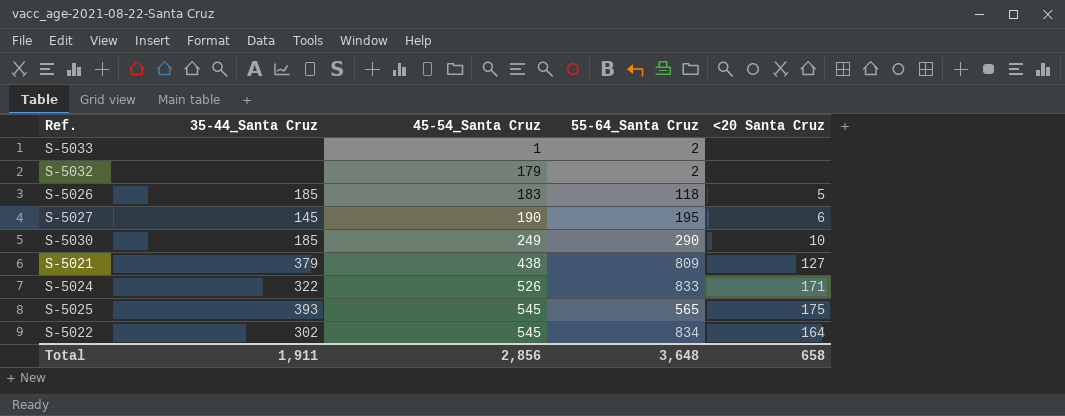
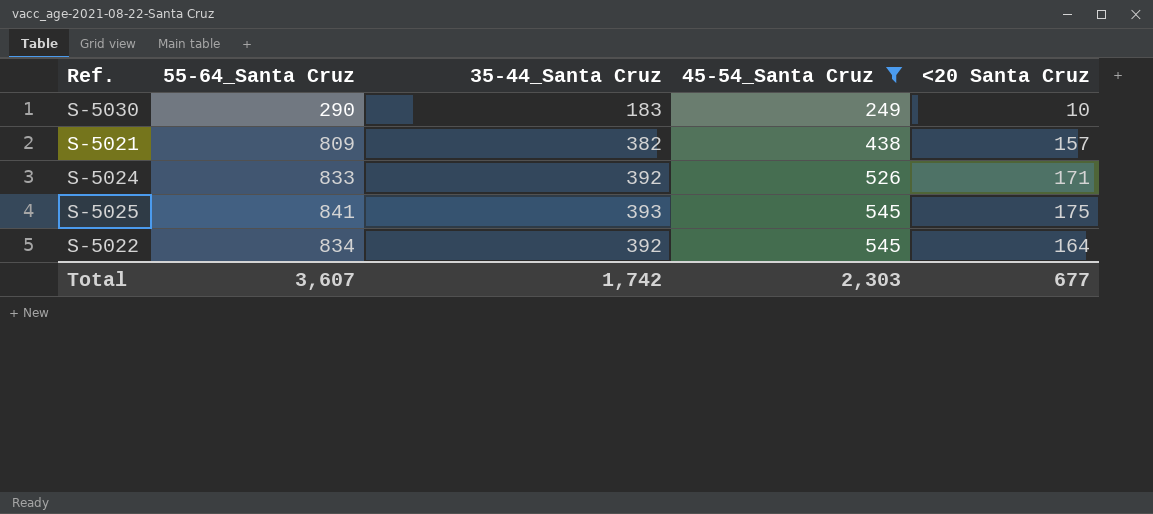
filter: none -> 45-54_Santa Cruz >= 249
column 55-64_Santa Cruz | position: 4 -> 2
S-5030 | 35-44_Santa Cruz: 185 -> 183
S-5021 | 35-44_Santa Cruz: 379 -> 382
S-5021 | <20 Santa Cruz: 127 -> 157
S-5024 | 35-44_Santa Cruz: 322 -> 392
S-5025 | 55-64_Santa Cruz: 565 -> 841
S-5022 | 35-44_Santa Cruz: 302 -> 392
Total | 55-64_Santa Cruz: 3,648 -> 3,607
Total | 35-44_Santa Cruz: 1,911 -> 1,742
Total | 45-54_Santa Cruz: 2,856 -> 2,303
Total | <20 Santa Cruz: 658 -> 677

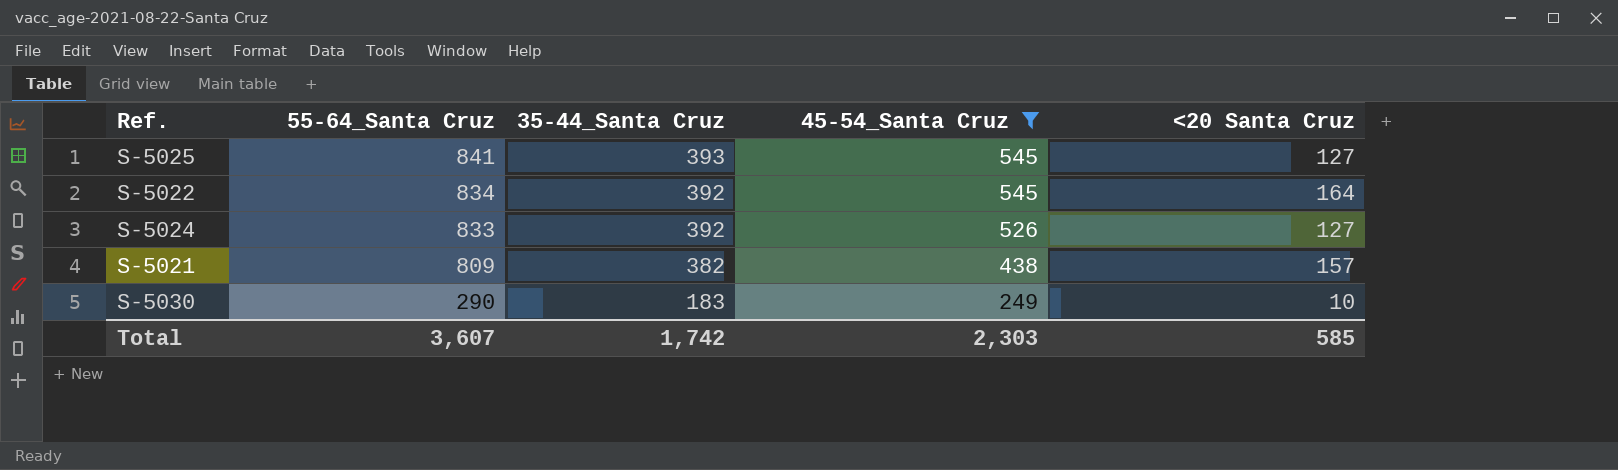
row order: 45-54_Santa Cruz ascending -> 55-64_Santa Cruz descending
S-5025 | <20 Santa Cruz: 175 -> 127
S-5024 | <20 Santa Cruz: 171 -> 127
Total | <20 Santa Cruz: 677 -> 585

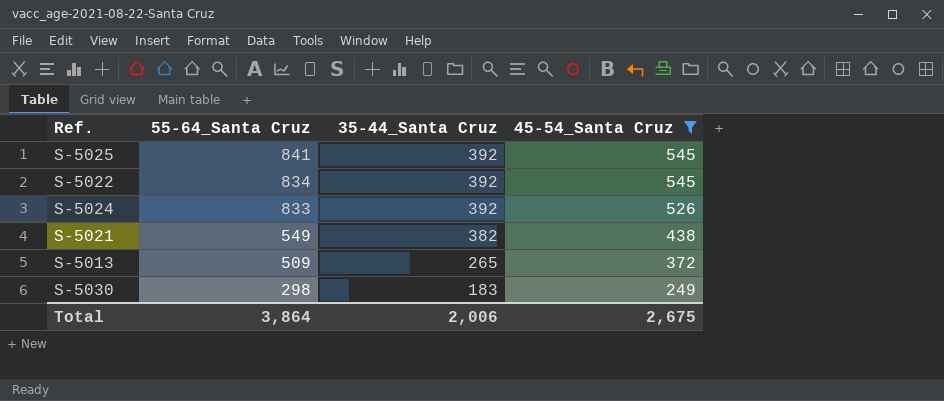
column <20 Santa Cruz | position: 5 -> none
S-5025 | 35-44_Santa Cruz: 393 -> 392
S-5021 | 55-64_Santa Cruz: 809 -> 549
row S-5013: none -> 509 | 265 | 372
S-5030 | 55-64_Santa Cruz: 290 -> 298
Total | 55-64_Santa Cruz: 3,607 -> 3,864
Total | 35-44_Santa Cruz: 1,742 -> 2,006
Total | 45-54_Santa Cruz: 2,303 -> 2,675

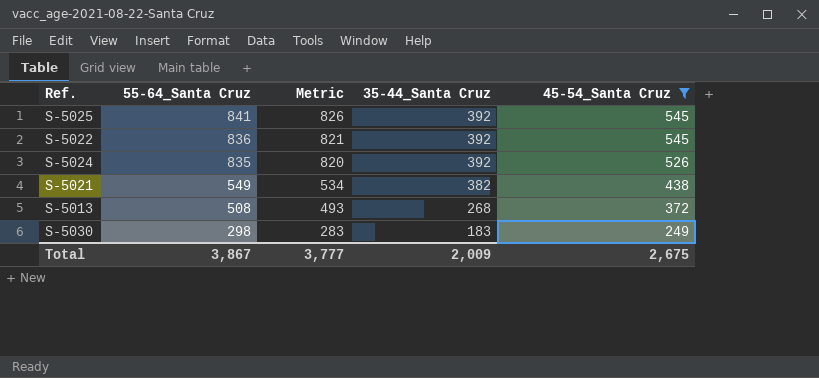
column Metric | formula: none -> [55-64_Santa Cruz] - 15
S-5022 | 55-64_Santa Cruz: 834 -> 836
S-5024 | 55-64_Santa Cruz: 833 -> 835
S-5013 | 55-64_Santa Cruz: 509 -> 508
S-5013 | 35-44_Santa Cruz: 265 -> 268
Total | 55-64_Santa Cruz: 3,864 -> 3,867
Total | 35-44_Santa Cruz: 2,006 -> 2,009

